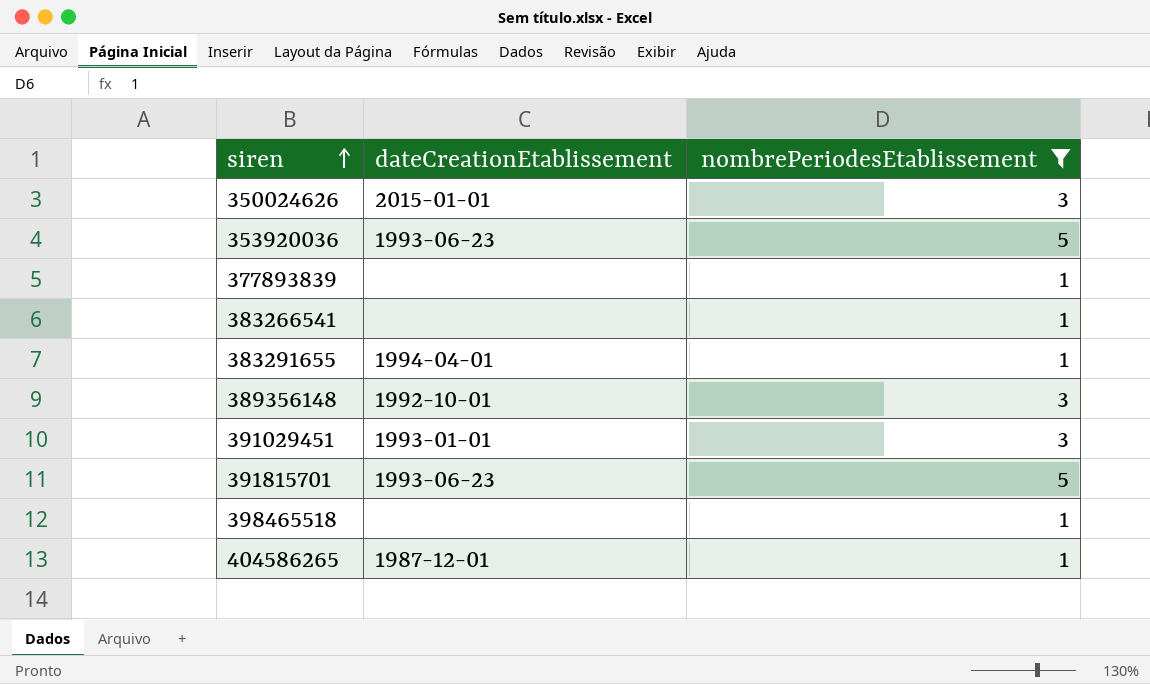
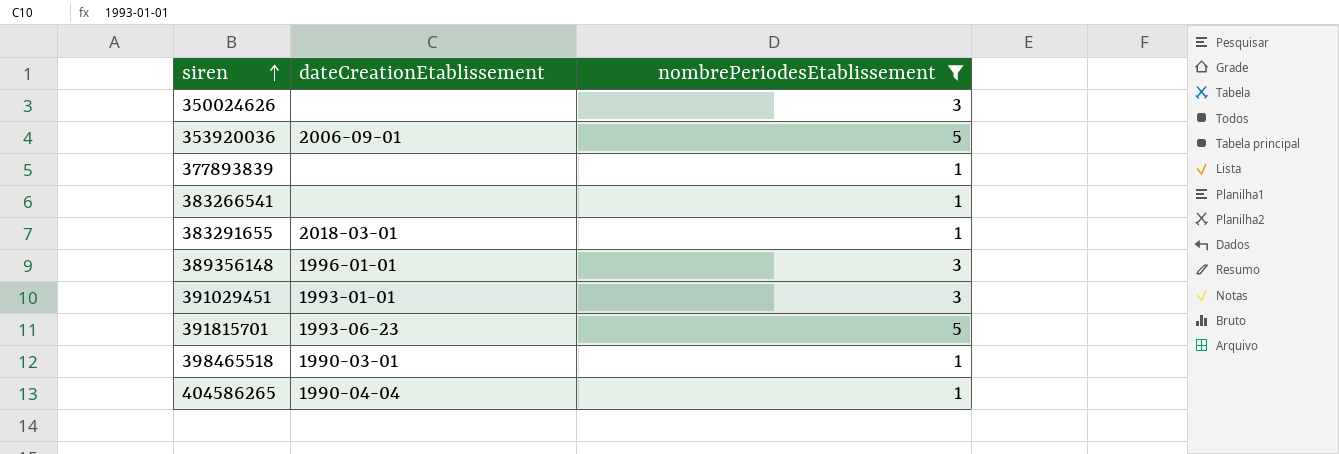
350024626 | dateCreationEtablissement: 2015-01-01 -> none
353920036 | dateCreationEtablissement: 1993-06-23 -> 2006-09-01
383291655 | dateCreationEtablissement: 1994-04-01 -> 2018-03-01
389356148 | dateCreationEtablissement: 1992-10-01 -> 1996-01-01
398465518 | dateCreationEtablissement: none -> 1990-03-01
404586265 | dateCreationEtablissement: 1987-12-01 -> 1990-04-04

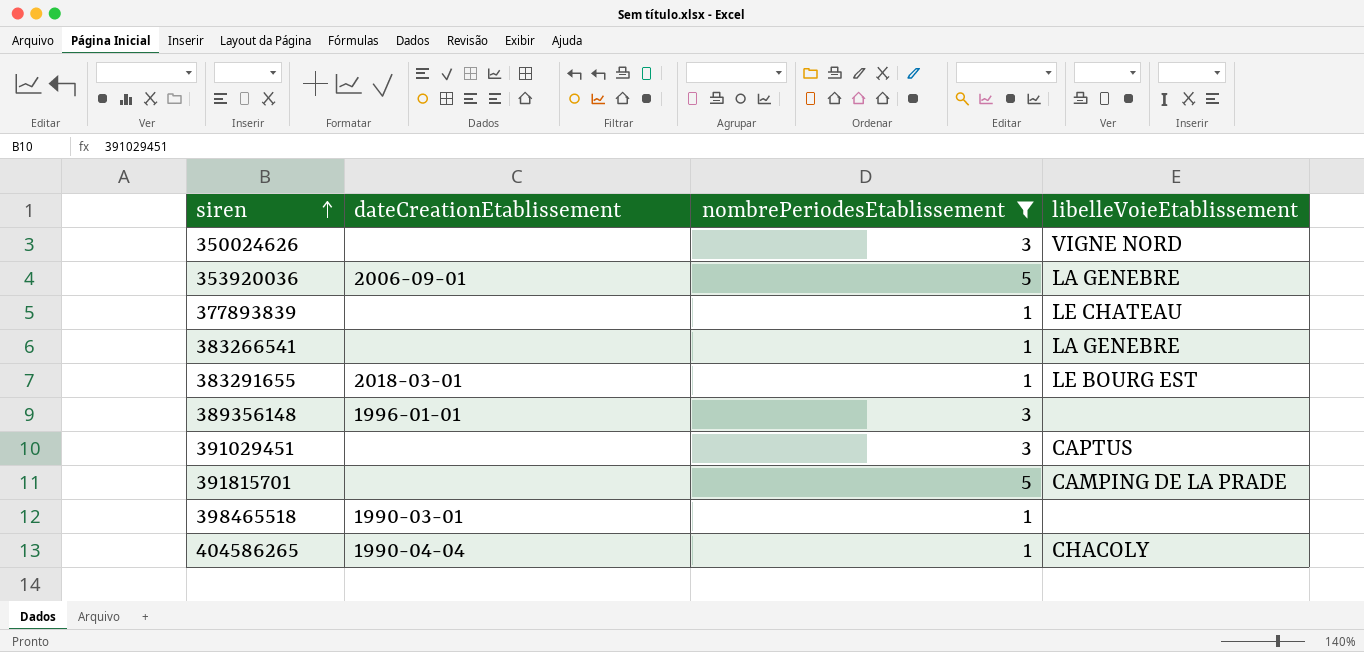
column libelleVoieEtablissement | position: none -> 4
391029451 | dateCreationEtablissement: 1993-01-01 -> none
391815701 | dateCreationEtablissement: 1993-06-23 -> none

